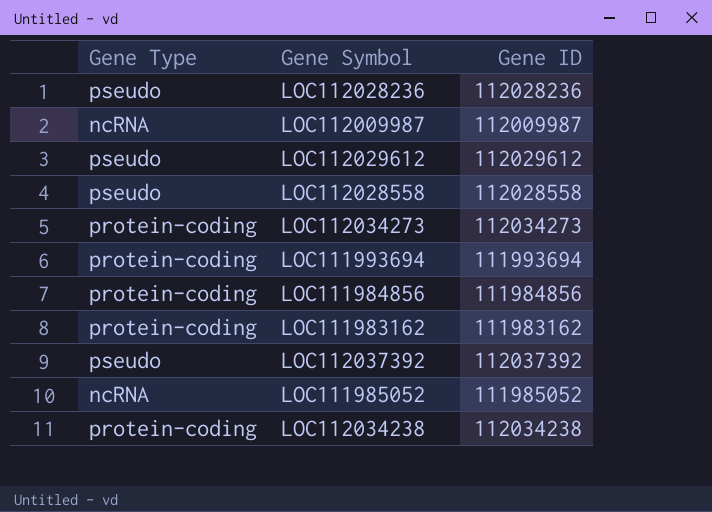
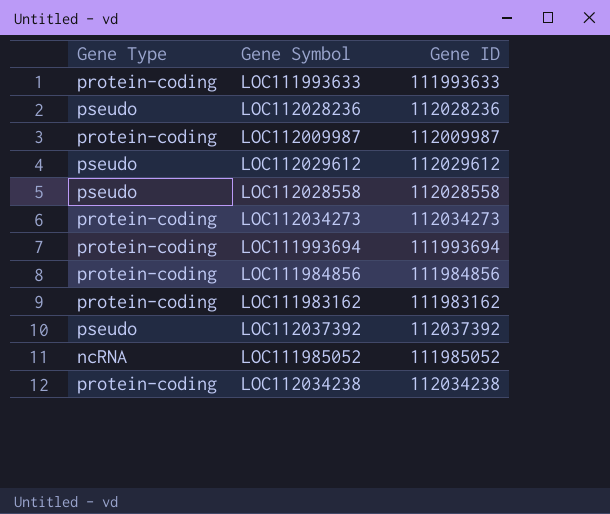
row LOC111993633: none -> protein-coding | 111993633
LOC112009987 | Gene Type: ncRNA -> protein-coding

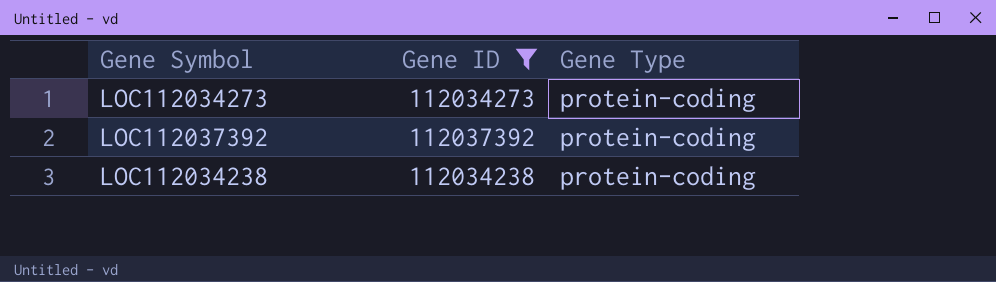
filter: none -> Gene ID >= 112034238
column Gene Type | position: 1 -> 3
LOC112037392 | Gene Type: pseudo -> protein-coding

